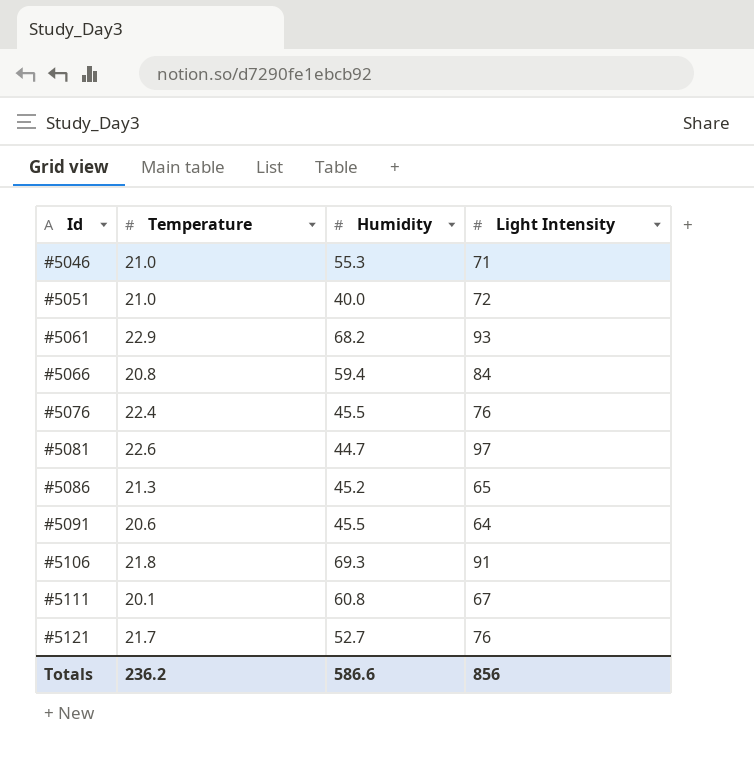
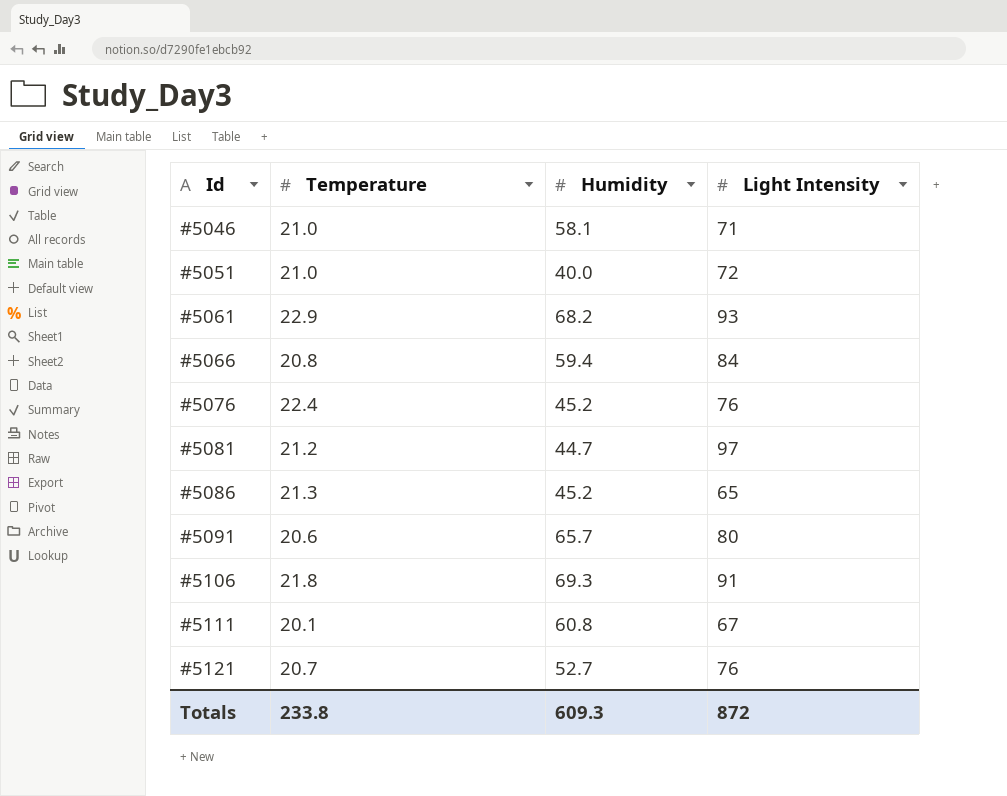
#5046 | Humidity: 55.3 -> 58.1
#5076 | Humidity: 45.5 -> 45.2
#5081 | Temperature: 22.6 -> 21.2
#5091 | Humidity: 45.5 -> 65.7
#5091 | Light Intensity: 64 -> 80
#5121 | Temperature: 21.7 -> 20.7
Totals | Temperature: 236.2 -> 233.8
Totals | Humidity: 586.6 -> 609.3
Totals | Light Intensity: 856 -> 872

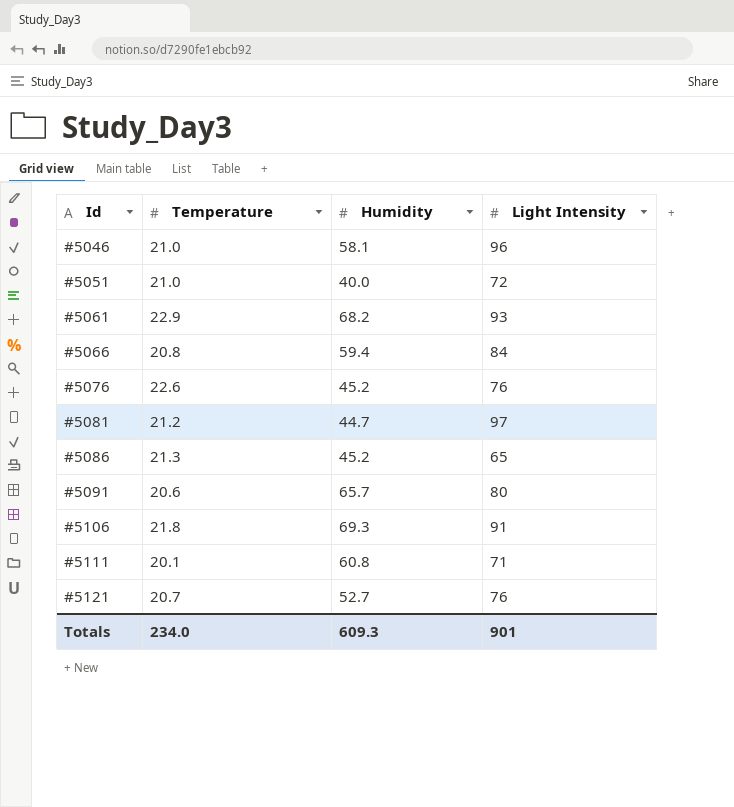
#5046 | Light Intensity: 71 -> 96
#5076 | Temperature: 22.4 -> 22.6
#5111 | Light Intensity: 67 -> 71
Totals | Temperature: 233.8 -> 234.0
Totals | Light Intensity: 872 -> 901

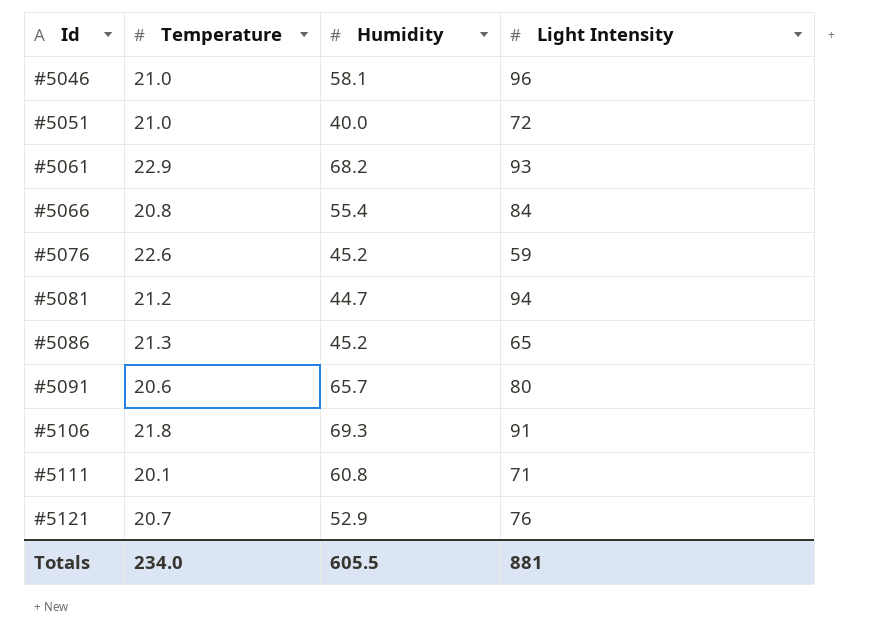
#5066 | Humidity: 59.4 -> 55.4
#5076 | Light Intensity: 76 -> 59
#5081 | Light Intensity: 97 -> 94
#5121 | Humidity: 52.7 -> 52.9
Totals | Humidity: 609.3 -> 605.5
Totals | Light Intensity: 901 -> 881

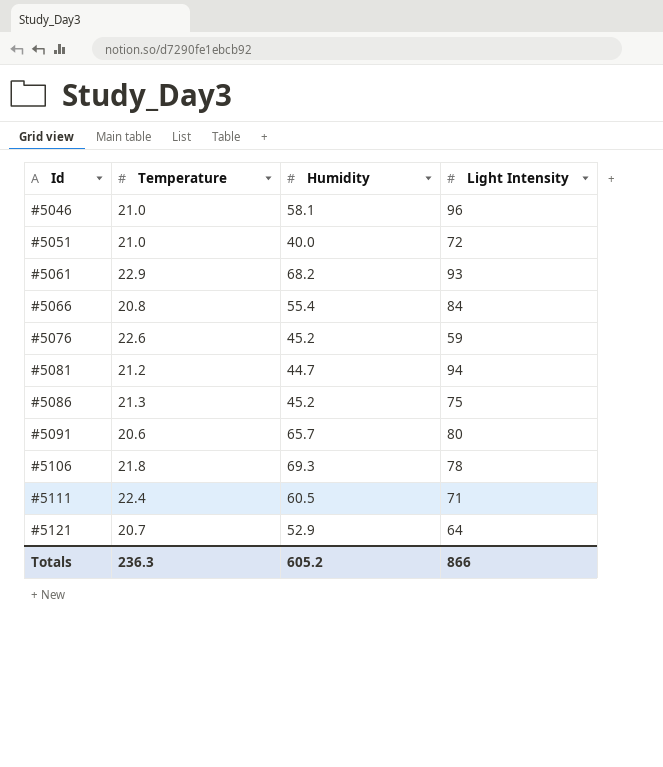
#5086 | Light Intensity: 65 -> 75
#5106 | Light Intensity: 91 -> 78
#5111 | Temperature: 20.1 -> 22.4
#5111 | Humidity: 60.8 -> 60.5
#5121 | Light Intensity: 76 -> 64
Totals | Temperature: 234.0 -> 236.3
Totals | Humidity: 605.5 -> 605.2
Totals | Light Intensity: 881 -> 866

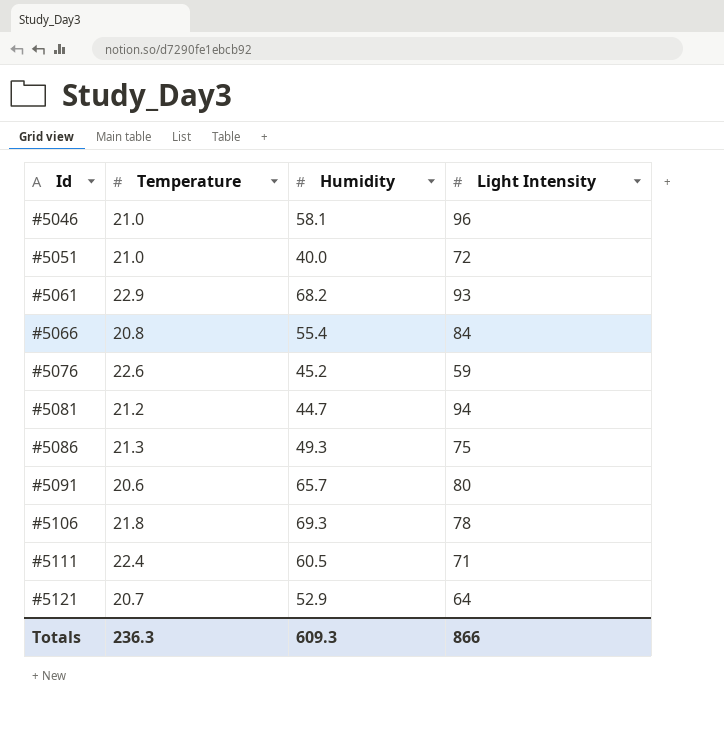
#5086 | Humidity: 45.2 -> 49.3
Totals | Humidity: 605.2 -> 609.3

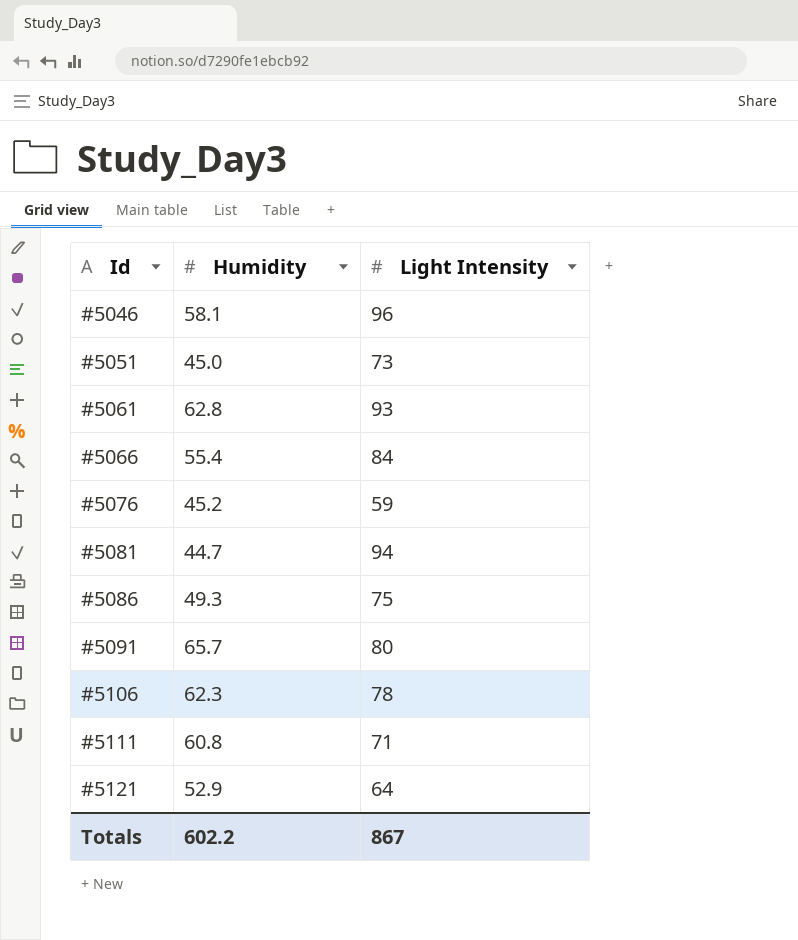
column Temperature | position: 2 -> none
#5051 | Humidity: 40.0 -> 45.0
#5051 | Light Intensity: 72 -> 73
#5061 | Humidity: 68.2 -> 62.8
#5106 | Humidity: 69.3 -> 62.3
#5111 | Humidity: 60.5 -> 60.8
Totals | Humidity: 609.3 -> 602.2
Totals | Light Intensity: 866 -> 867

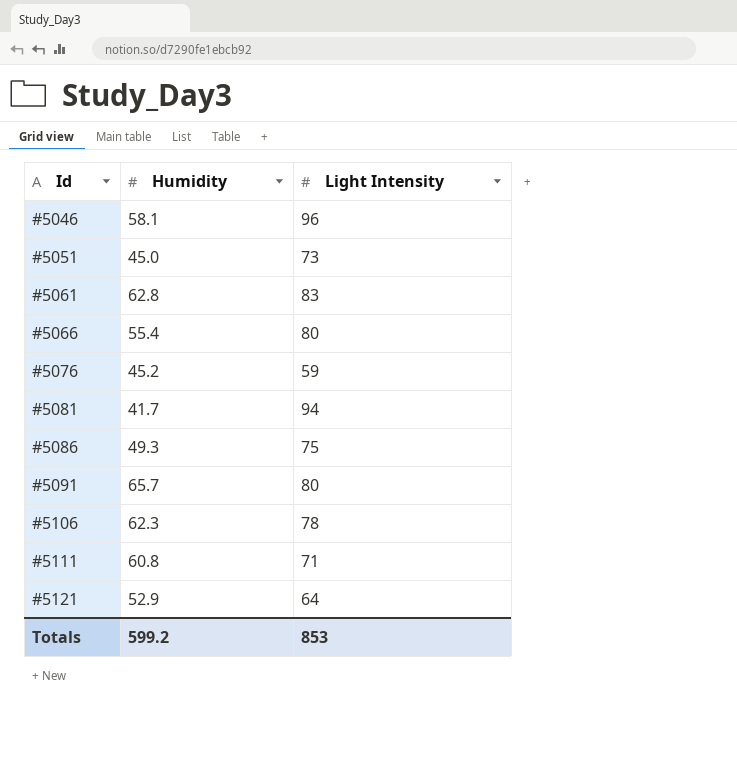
#5061 | Light Intensity: 93 -> 83
#5066 | Light Intensity: 84 -> 80
#5081 | Humidity: 44.7 -> 41.7
Totals | Humidity: 602.2 -> 599.2
Totals | Light Intensity: 867 -> 853

